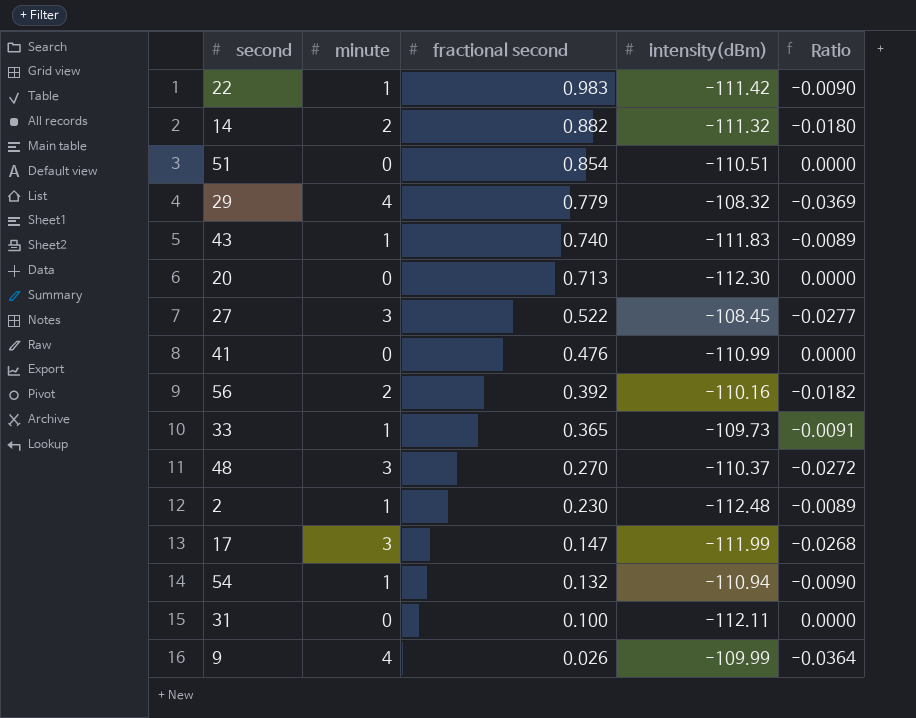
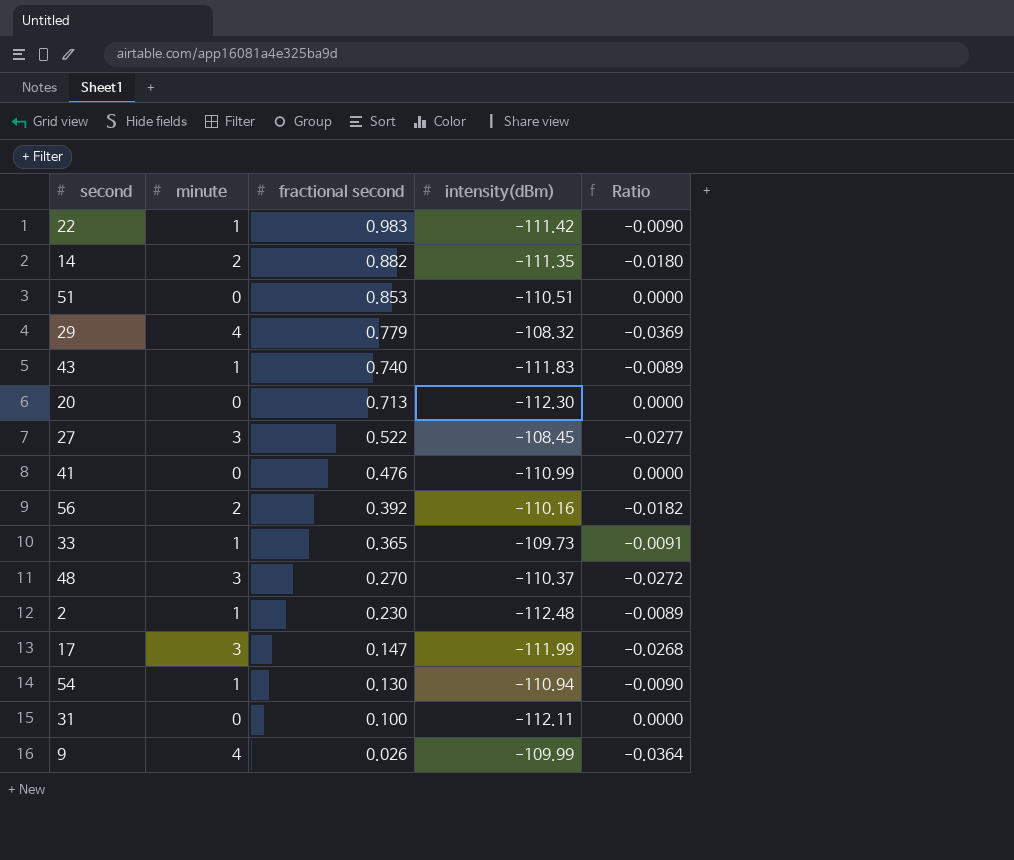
14 | intensity(dBm): -111.32 -> -111.35
51 | fractional second: 0.854 -> 0.853
54 | fractional second: 0.132 -> 0.130

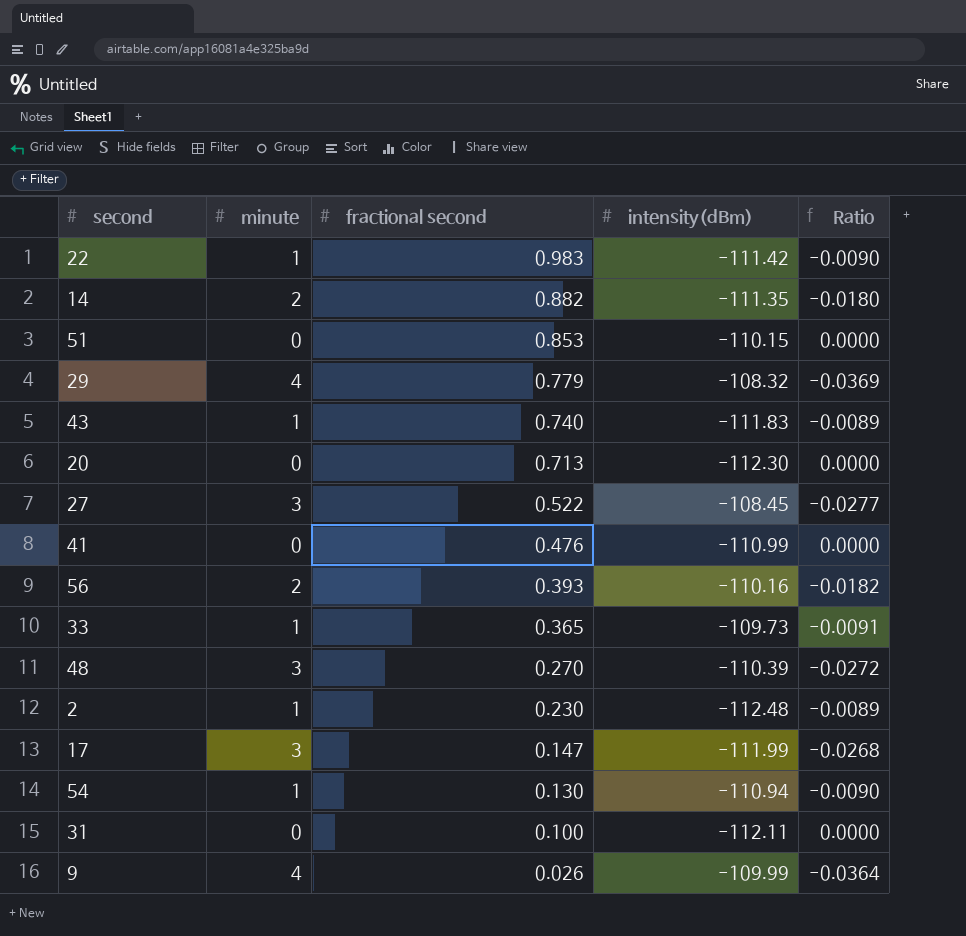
51 | intensity(dBm): -110.51 -> -110.15
56 | fractional second: 0.392 -> 0.393
48 | intensity(dBm): -110.37 -> -110.39

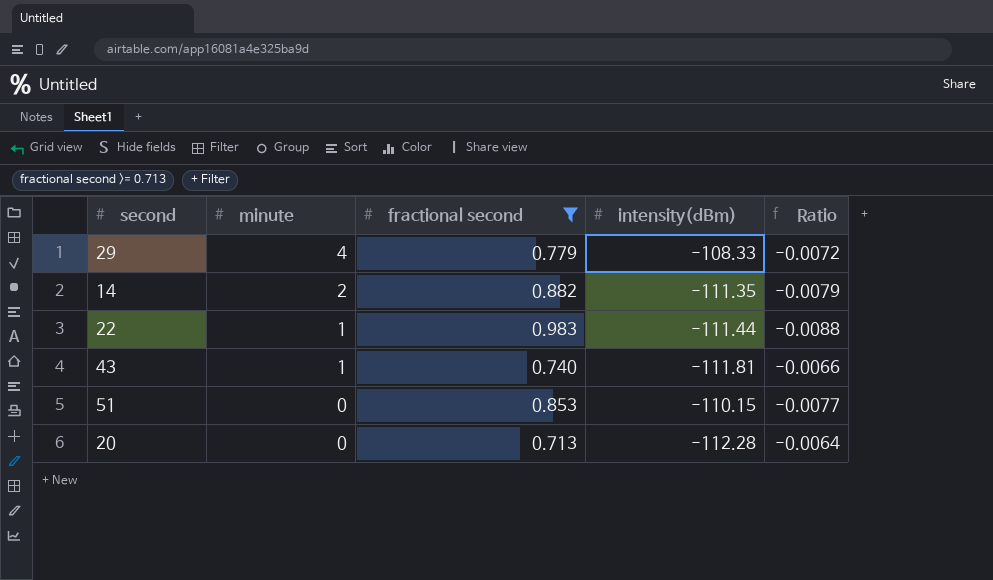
filter: none -> fractional second >= 0.713
row order: fractional second descending -> minute descending
column Ratio | formula: [minute] / [intensity(dBm)] -> [fractional second] / [intensity(dBm)]
29 | intensity(dBm): -108.32 -> -108.33
22 | intensity(dBm): -111.42 -> -111.44
43 | intensity(dBm): -111.83 -> -111.81
20 | intensity(dBm): -112.30 -> -112.28

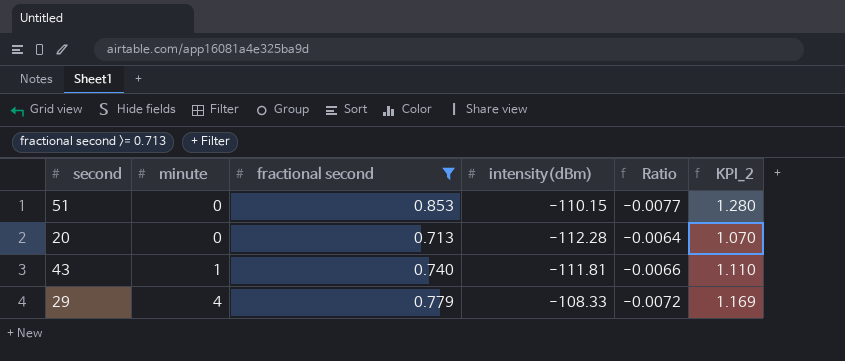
row order: minute descending -> minute ascending
column KPI_2 | formula: none -> [fractional second] * 1.5
row 14: 2 | 0.882 | -111.35 | -0.0079 -> none
row 22: 1 | 0.983 | -111.44 | -0.0088 -> none

